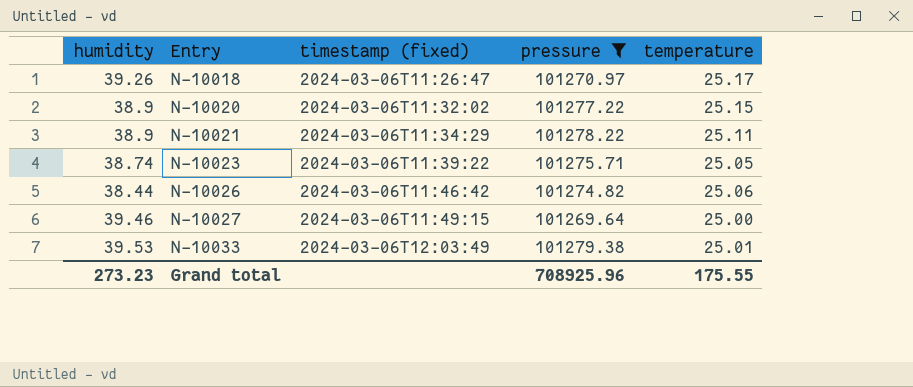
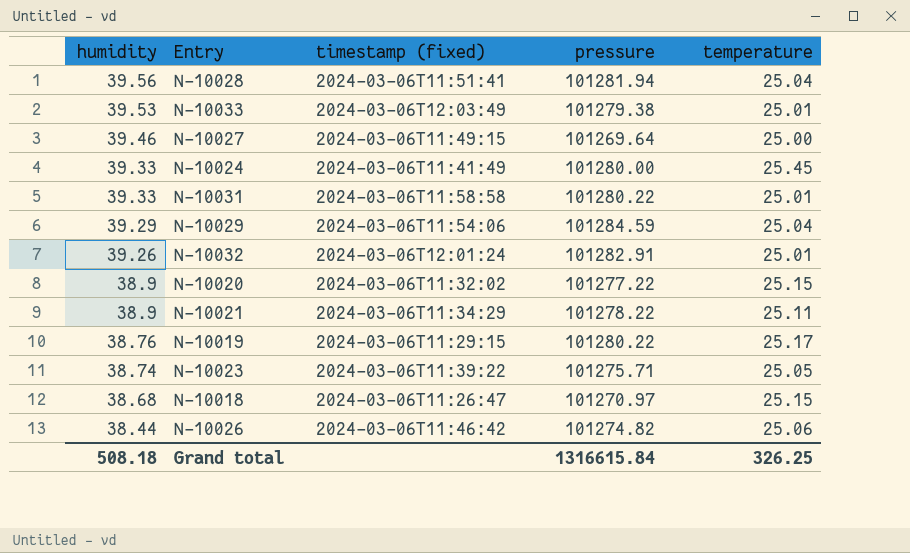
filter: pressure <= 101279.38 -> none
row order: Entry ascending -> humidity descending
N-10018 | humidity: 39.26 -> 38.68
N-10018 | temperature: 25.17 -> 25.15
Grand total | humidity: 273.23 -> 508.18
Grand total | pressure: 708925.96 -> 1316615.84
Grand total | temperature: 175.55 -> 326.25

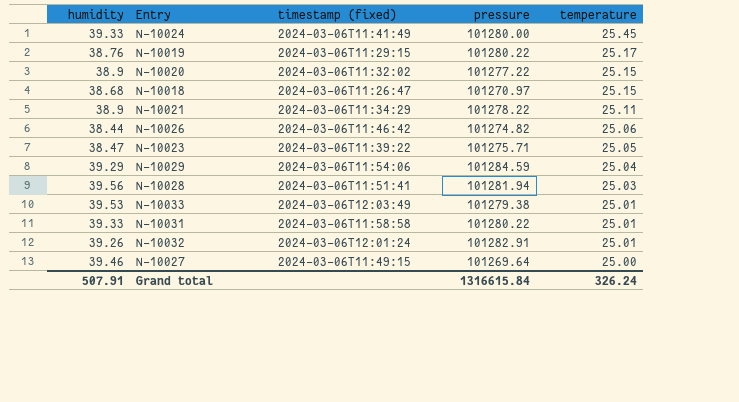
row order: humidity descending -> temperature descending
N-10023 | humidity: 38.74 -> 38.47
N-10028 | temperature: 25.04 -> 25.03
Grand total | humidity: 508.18 -> 507.91
Grand total | temperature: 326.25 -> 326.24

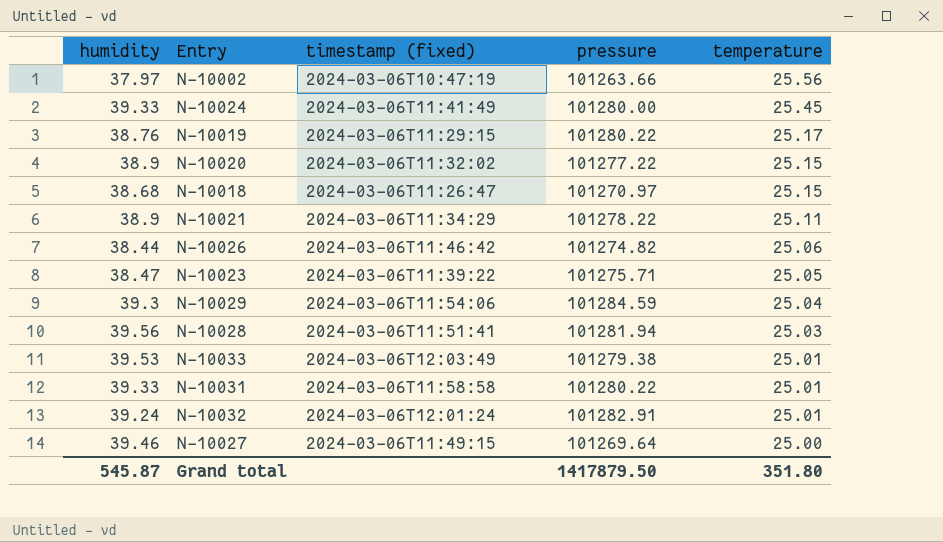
row N-10002: none -> 37.97 | 2024-03-06T10:47:19 | 101263.66 | 25.56
N-10029 | humidity: 39.29 -> 39.3
N-10032 | humidity: 39.26 -> 39.24
Grand total | humidity: 507.91 -> 545.87
Grand total | pressure: 1316615.84 -> 1417879.50
Grand total | temperature: 326.24 -> 351.80

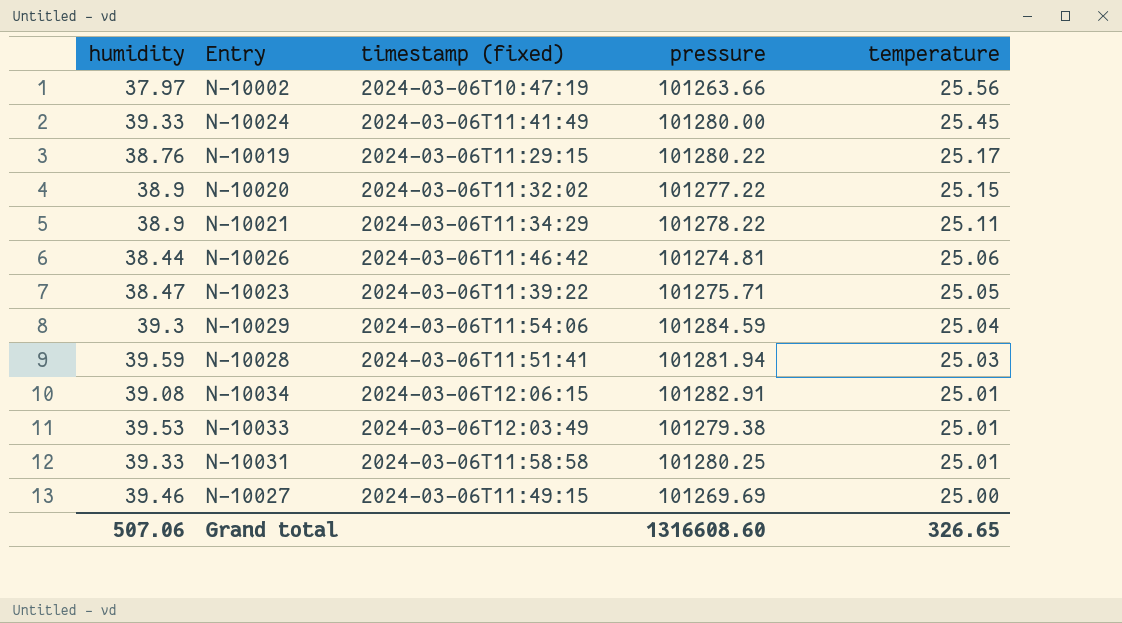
row N-10018: 38.68 | 2024-03-06T11:26:47 | 101270.97 | 25.15 -> none
row N-10032: 39.24 | 2024-03-06T12:01:24 | 101282.91 | 25.01 -> none
N-10026 | pressure: 101274.82 -> 101274.81
N-10028 | humidity: 39.56 -> 39.59
row N-10034: none -> 39.08 | 2024-03-06T12:06:15 | 101282.91 | 25.01
N-10031 | pressure: 101280.22 -> 101280.25
N-10027 | pressure: 101269.64 -> 101269.69
Grand total | humidity: 545.87 -> 507.06
Grand total | pressure: 1417879.50 -> 1316608.60
Grand total | temperature: 351.80 -> 326.65

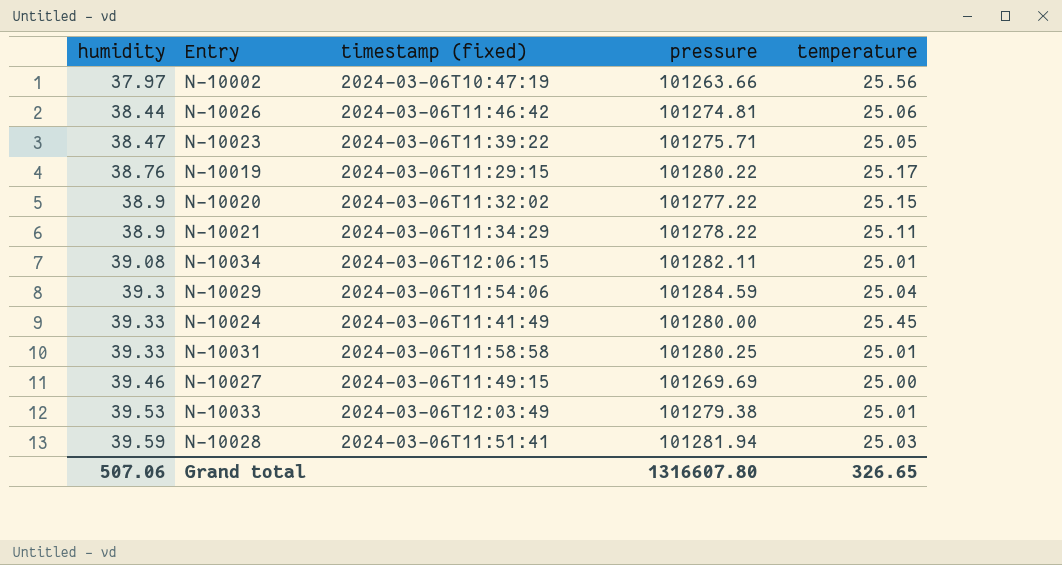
row order: temperature descending -> humidity ascending
N-10034 | pressure: 101282.91 -> 101282.11
Grand total | pressure: 1316608.60 -> 1316607.80

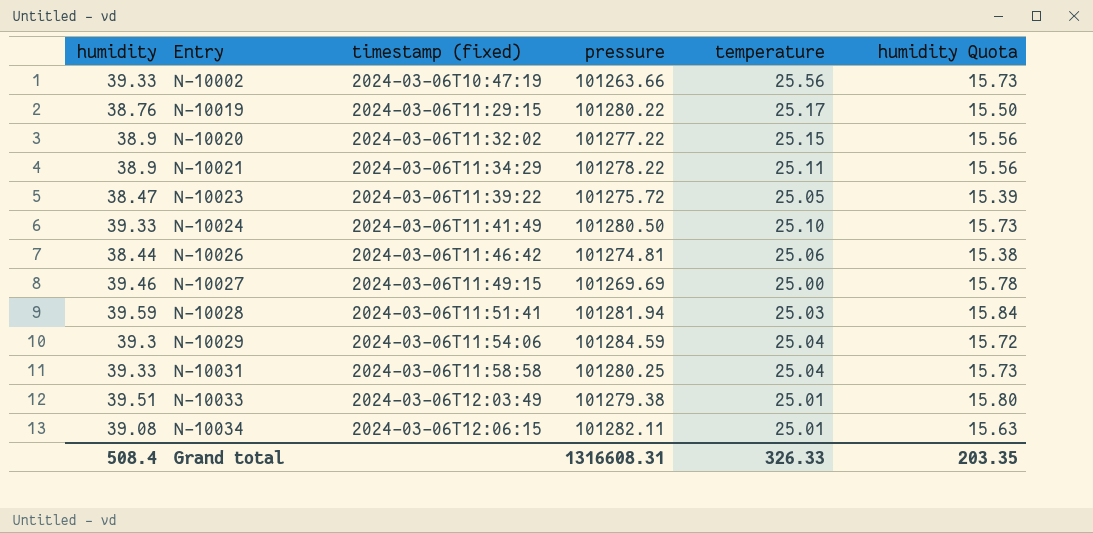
row order: humidity ascending -> Entry ascending
column humidity Quota | formula: none -> [humidity] * 0.4
N-10002 | humidity: 37.97 -> 39.33
N-10023 | pressure: 101275.71 -> 101275.72
N-10024 | pressure: 101280.00 -> 101280.50
N-10024 | temperature: 25.45 -> 25.10
N-10031 | temperature: 25.01 -> 25.04
N-10033 | humidity: 39.53 -> 39.51
Grand total | humidity: 507.06 -> 508.4
Grand total | pressure: 1316607.80 -> 1316608.31
Grand total | temperature: 326.65 -> 326.33

